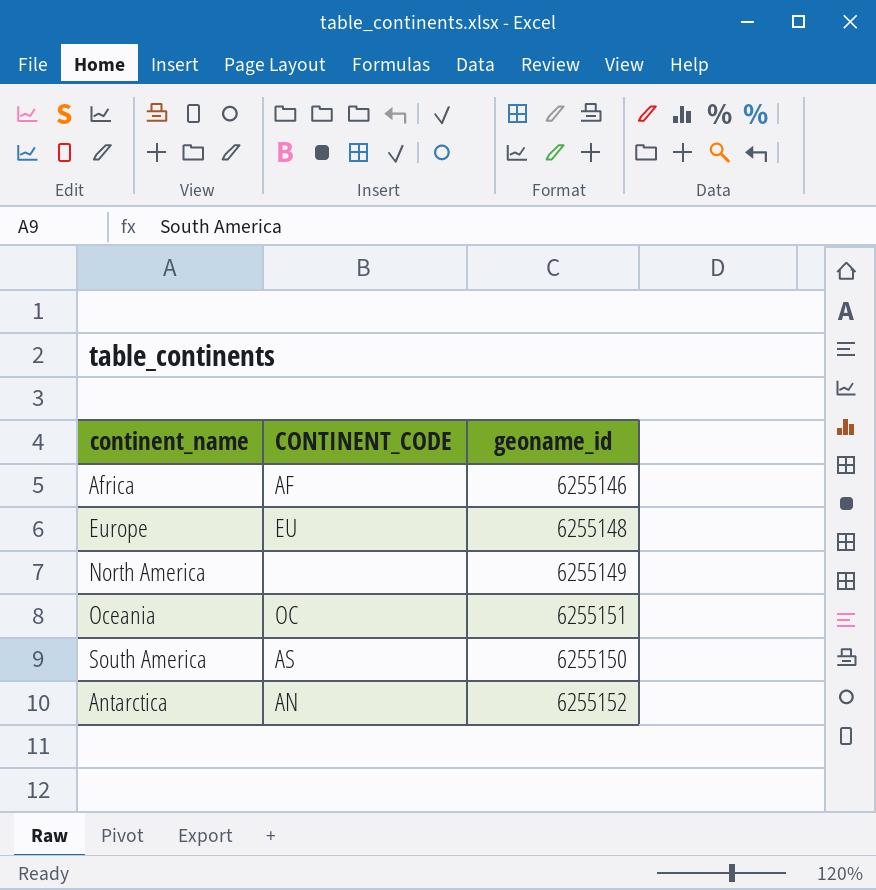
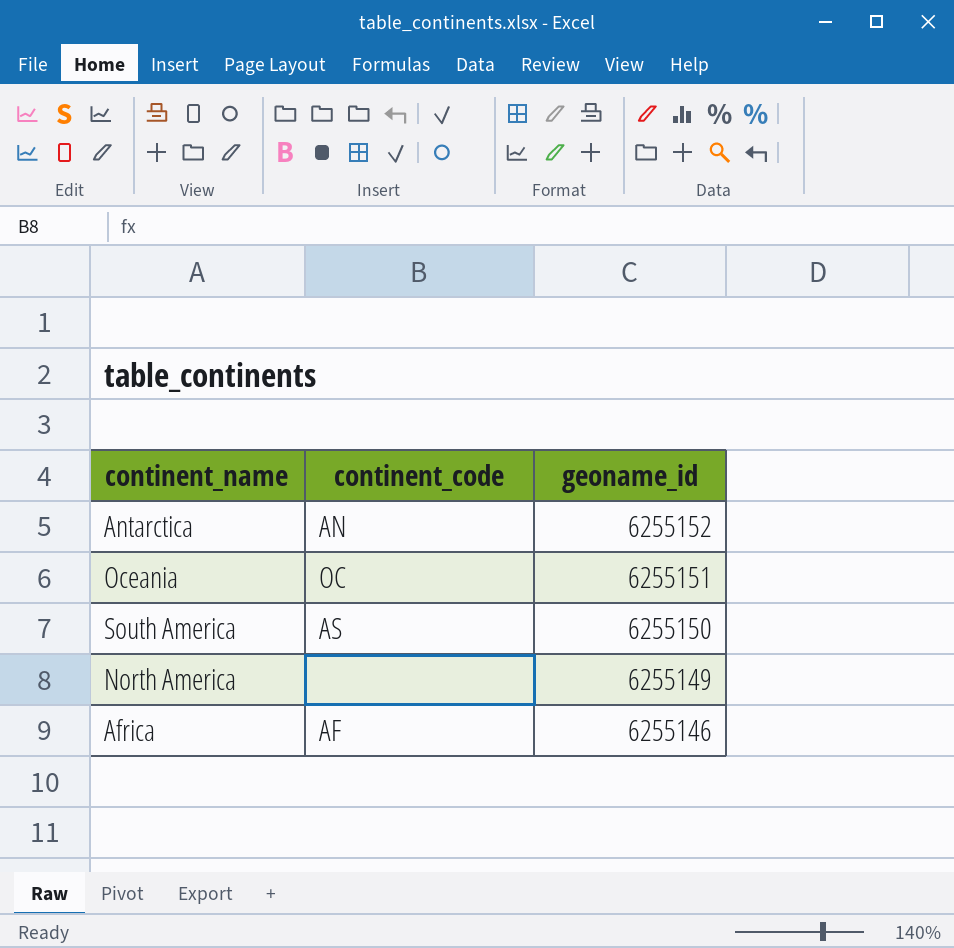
row order: none -> geoname_id descending
column name: CONTINENT_CODE -> continent_code
row Europe: EU | 6255148 -> none

